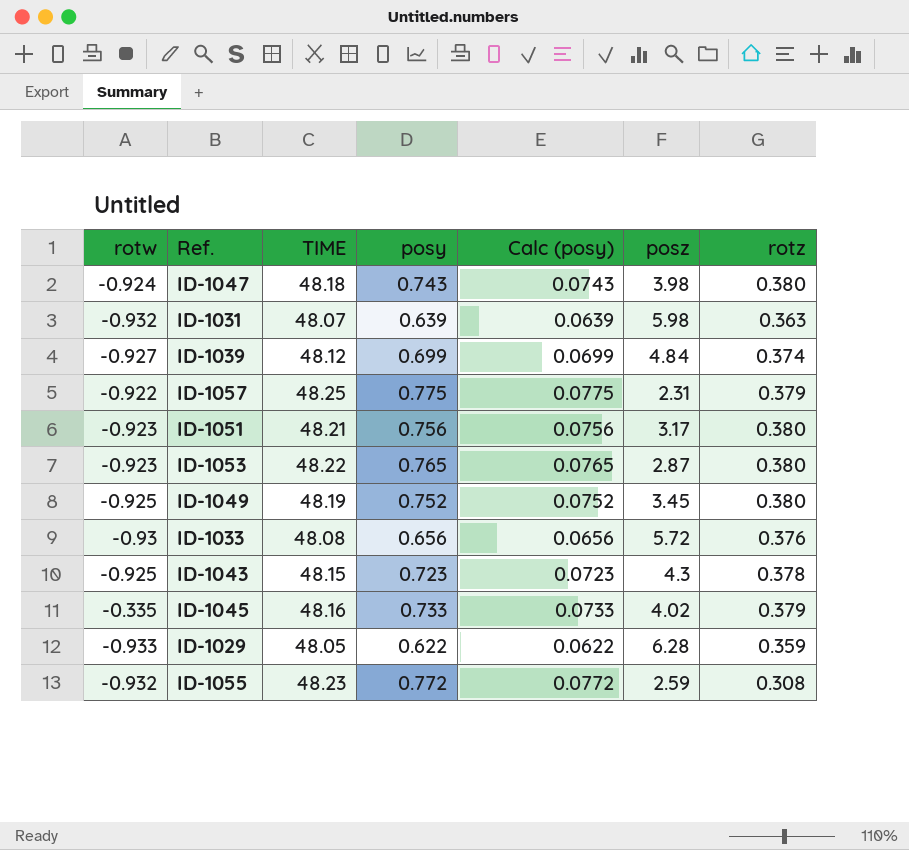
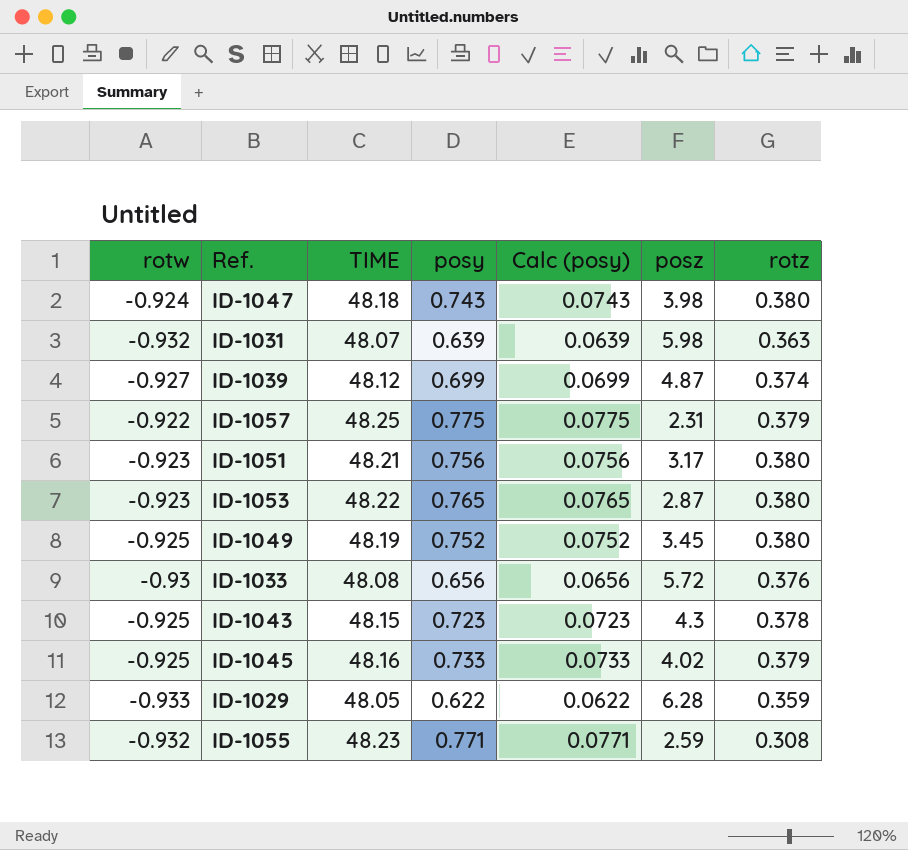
ID-1039 | posz: 4.84 -> 4.87
ID-1045 | rotw: -0.335 -> -0.925
ID-1055 | posy: 0.772 -> 0.771
ID-1055 | Calc (posy): 0.0772 -> 0.0771

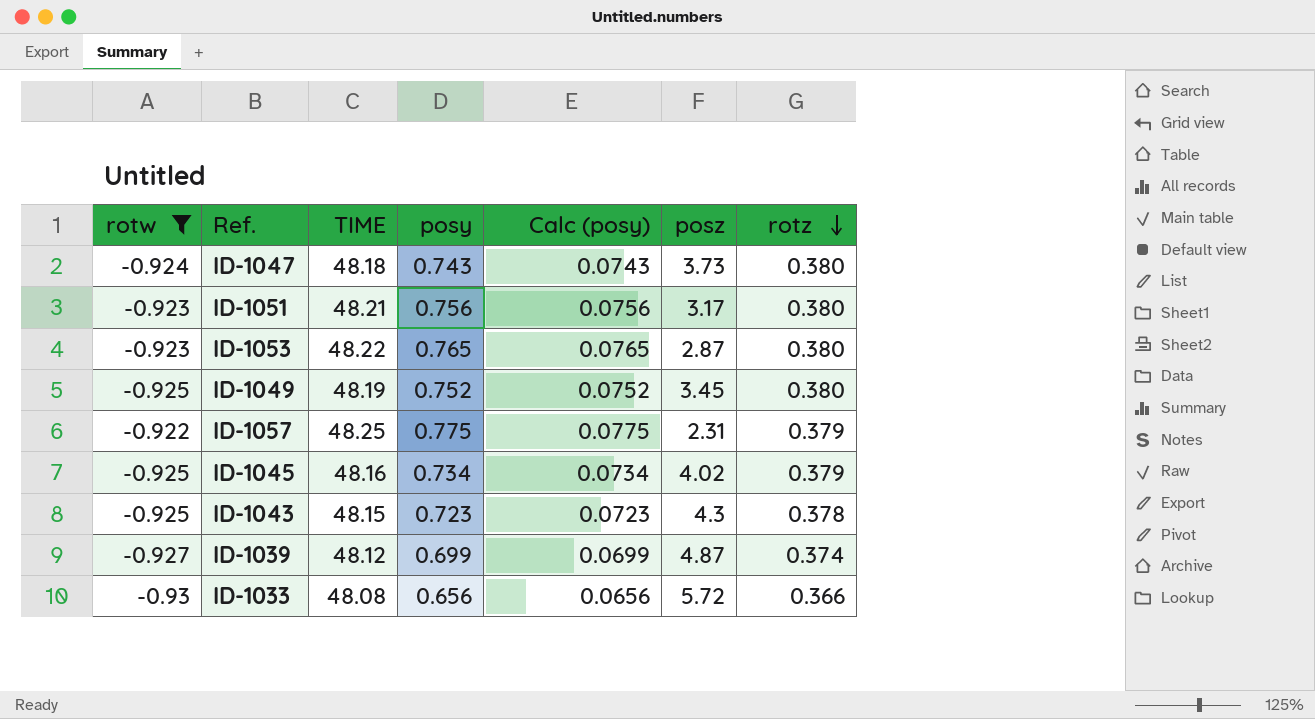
filter: none -> rotw >= -0.93
row order: none -> rotz descending
ID-1047 | posz: 3.98 -> 3.73
ID-1045 | posy: 0.733 -> 0.734
ID-1045 | Calc (posy): 0.0733 -> 0.0734
ID-1033 | rotz: 0.376 -> 0.366

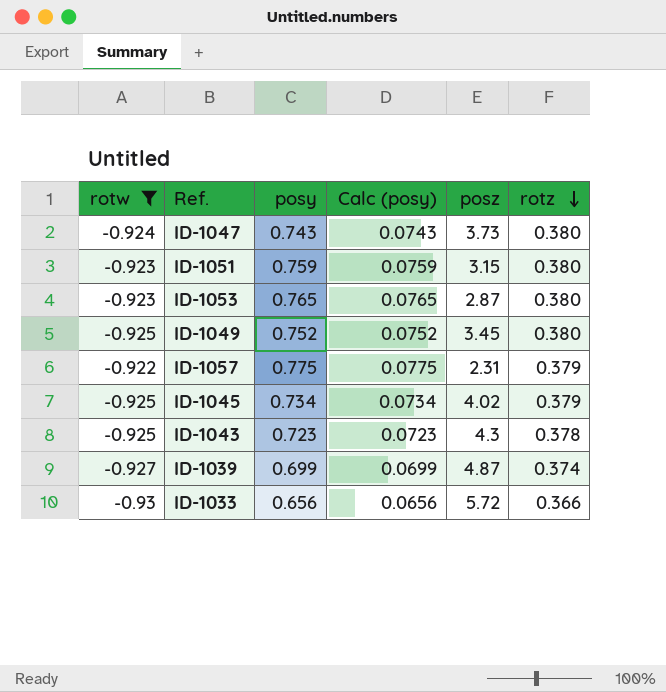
column TIME | position: 3 -> none
ID-1051 | posy: 0.756 -> 0.759
ID-1051 | Calc (posy): 0.0756 -> 0.0759
ID-1051 | posz: 3.17 -> 3.15

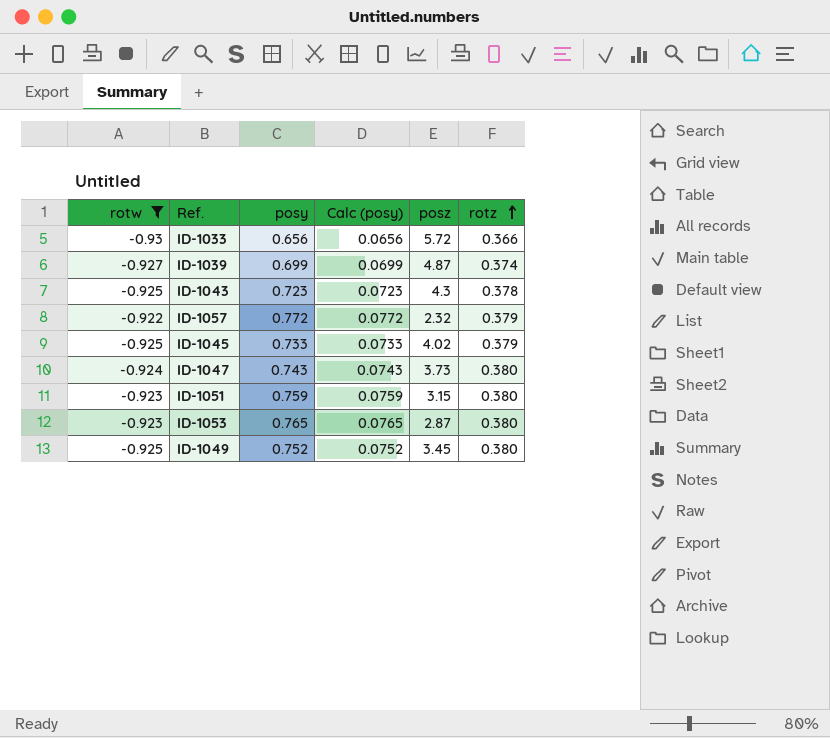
row order: rotz descending -> rotz ascending
ID-1057 | posy: 0.775 -> 0.772
ID-1057 | Calc (posy): 0.0775 -> 0.0772
ID-1057 | posz: 2.31 -> 2.32
ID-1045 | posy: 0.734 -> 0.733
ID-1045 | Calc (posy): 0.0734 -> 0.0733

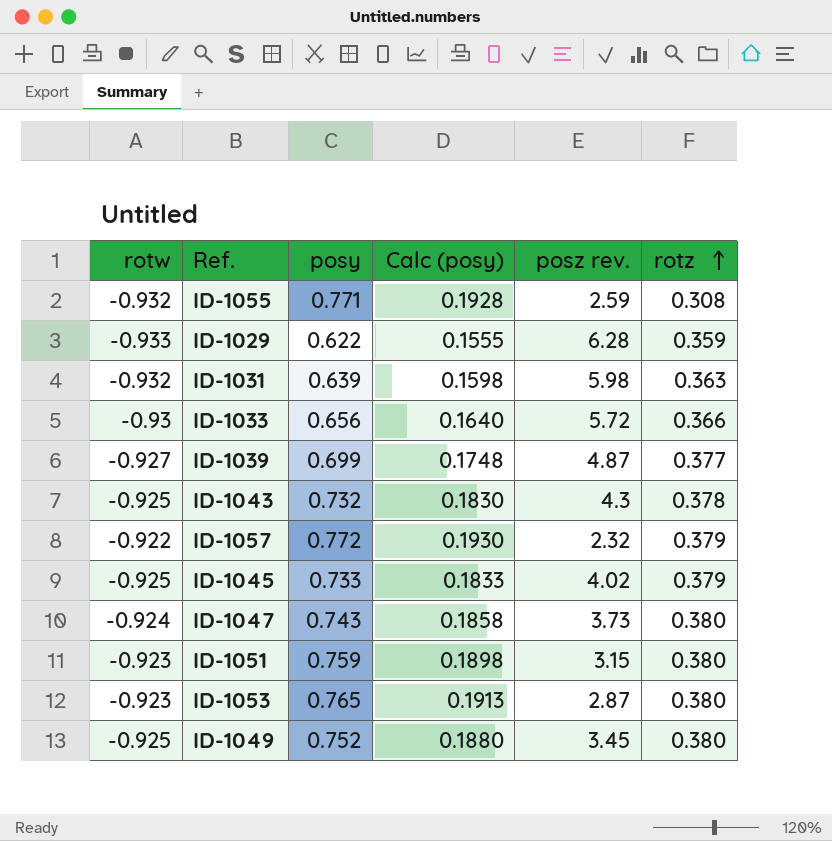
filter: rotw >= -0.93 -> none
column Calc (posy) | formula: [posy] * 0.1 -> [posy] * 0.25
column name: posz -> posz rev.
ID-1039 | rotz: 0.374 -> 0.377
ID-1043 | posy: 0.723 -> 0.732

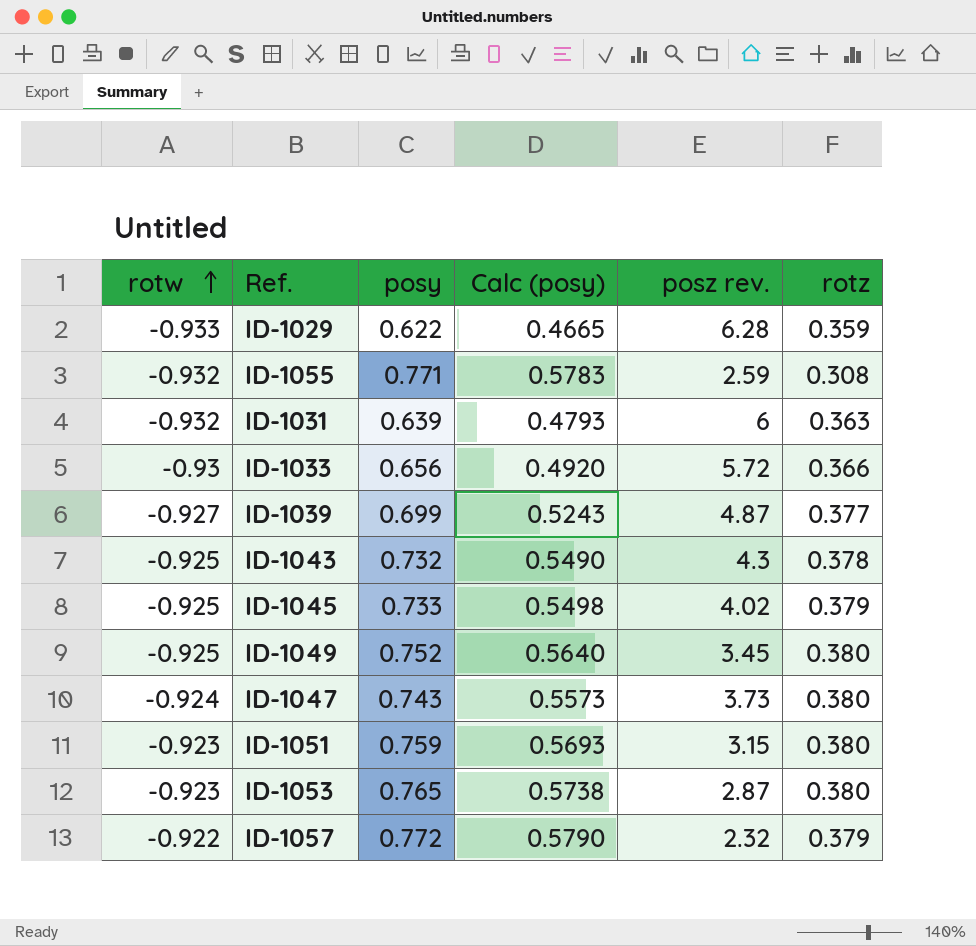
row order: rotz ascending -> rotw ascending
column Calc (posy) | formula: [posy] * 0.25 -> [posy] * 0.75
ID-1031 | posz rev.: 5.98 -> 6

